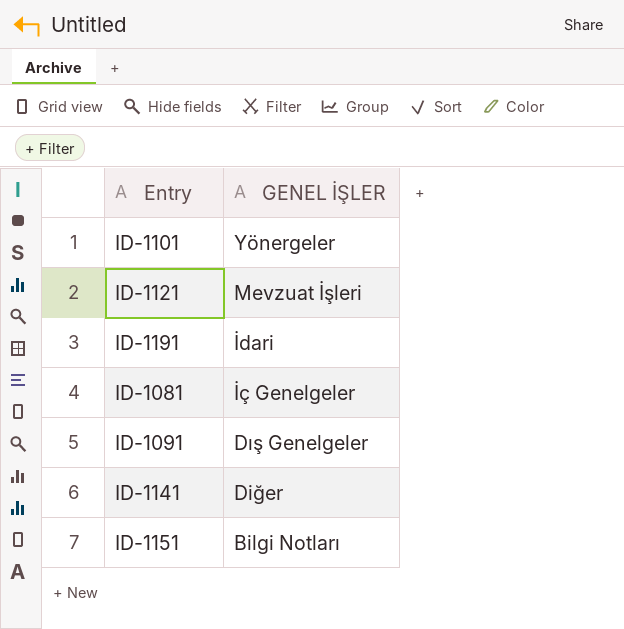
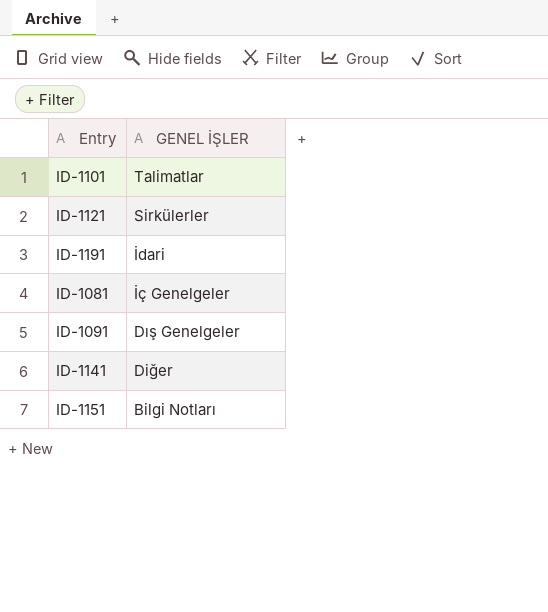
ID-1101 | GENEL İŞLER: Yönergeler -> Talimatlar
ID-1121 | GENEL İŞLER: Mevzuat İşleri -> Sirkülerler

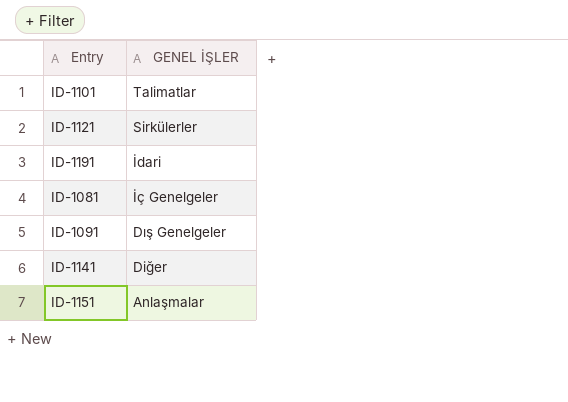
ID-1151 | GENEL İŞLER: Bilgi Notları -> Anlaşmalar

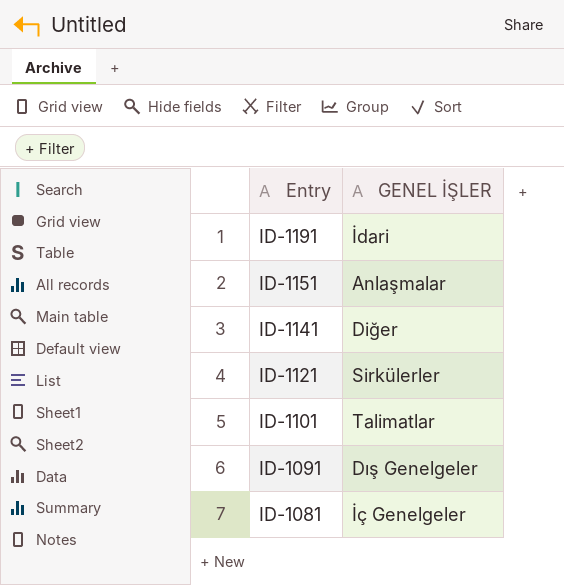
row order: GENEL İŞLER descending -> Entry descending

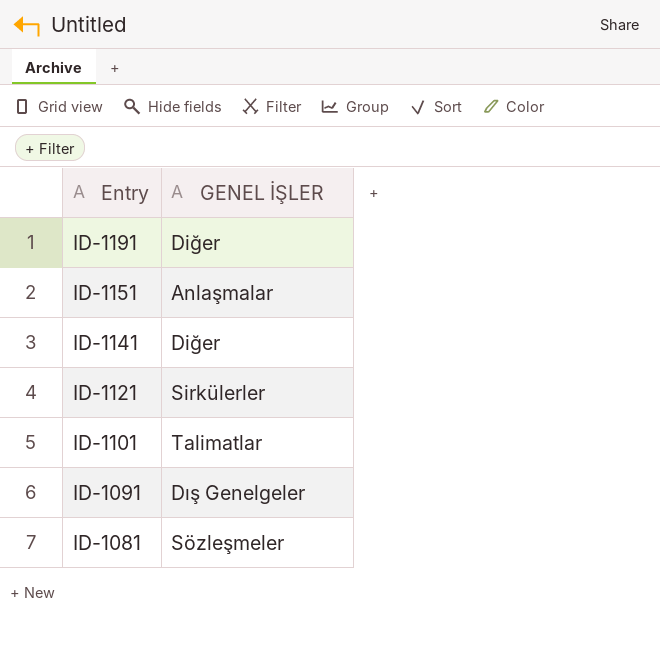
ID-1191 | GENEL İŞLER: İdari -> Diğer
ID-1081 | GENEL İŞLER: İç Genelgeler -> Sözleşmeler

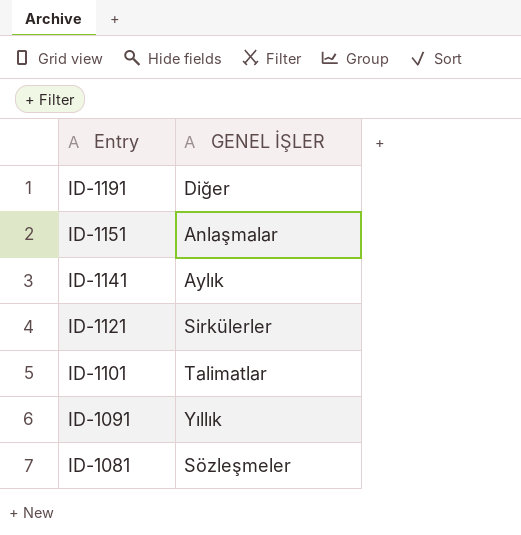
ID-1141 | GENEL İŞLER: Diğer -> Aylık
ID-1091 | GENEL İŞLER: Dış Genelgeler -> Yıllık

